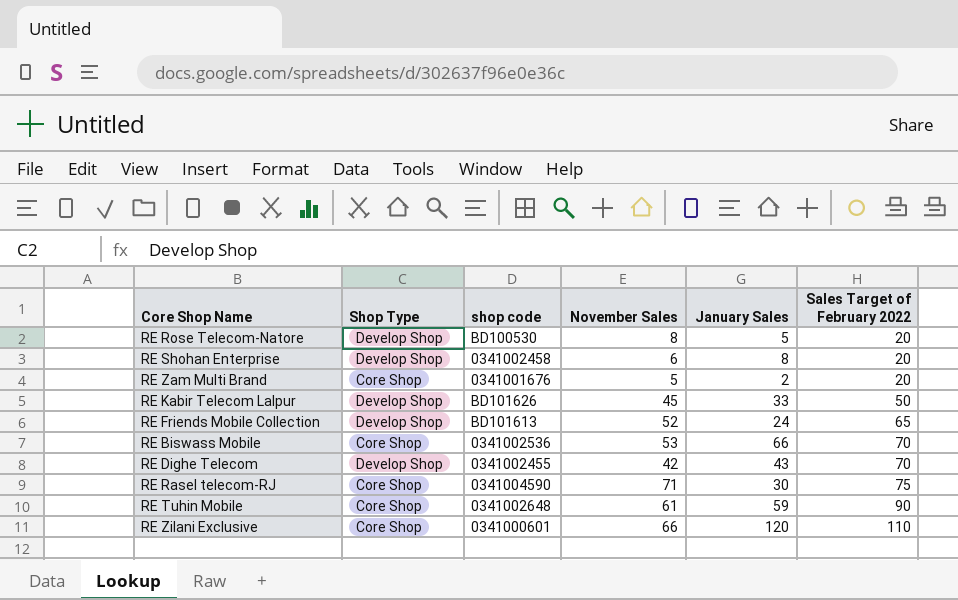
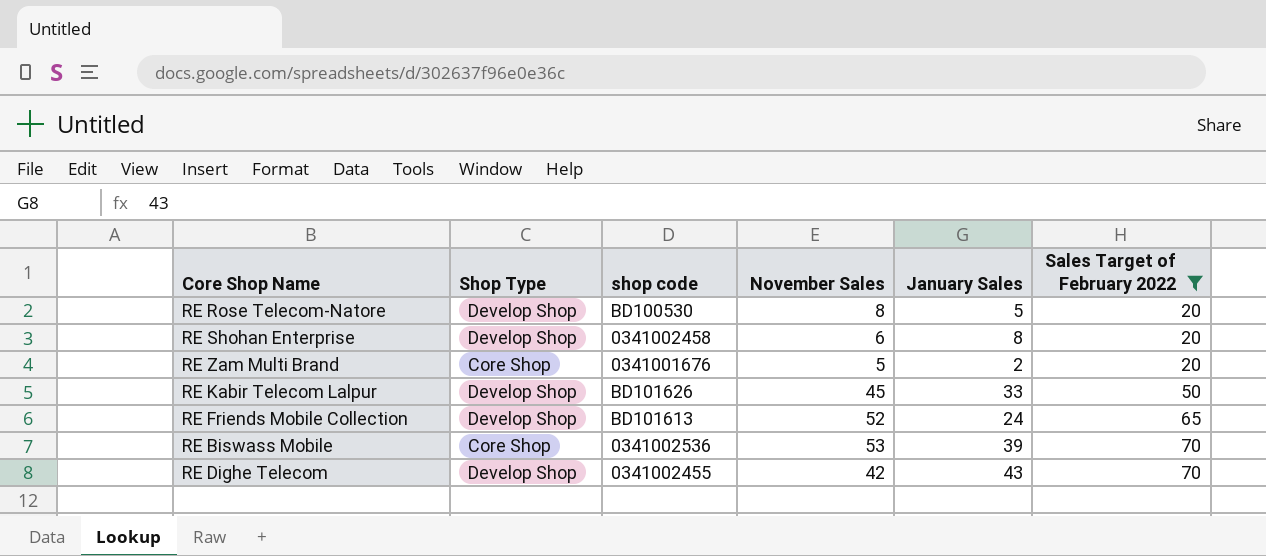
filter: none -> Sales Target of February 2022 <= 70
RE Biswass Mobile | January Sales: 66 -> 39

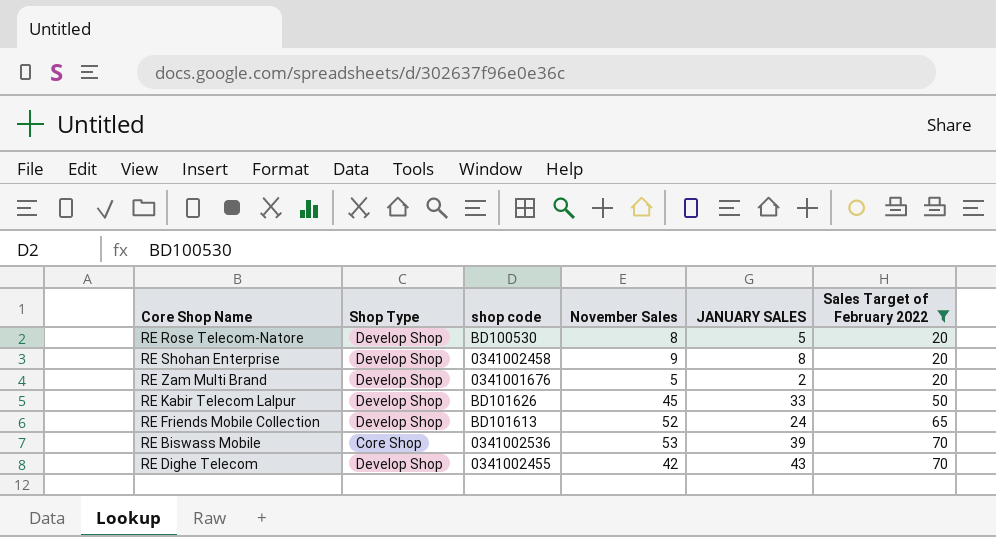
column name: January Sales -> JANUARY SALES
RE Shohan Enterprise | November Sales: 6 -> 9
RE Zam Multi Brand | Shop Type: Core Shop -> Develop Shop

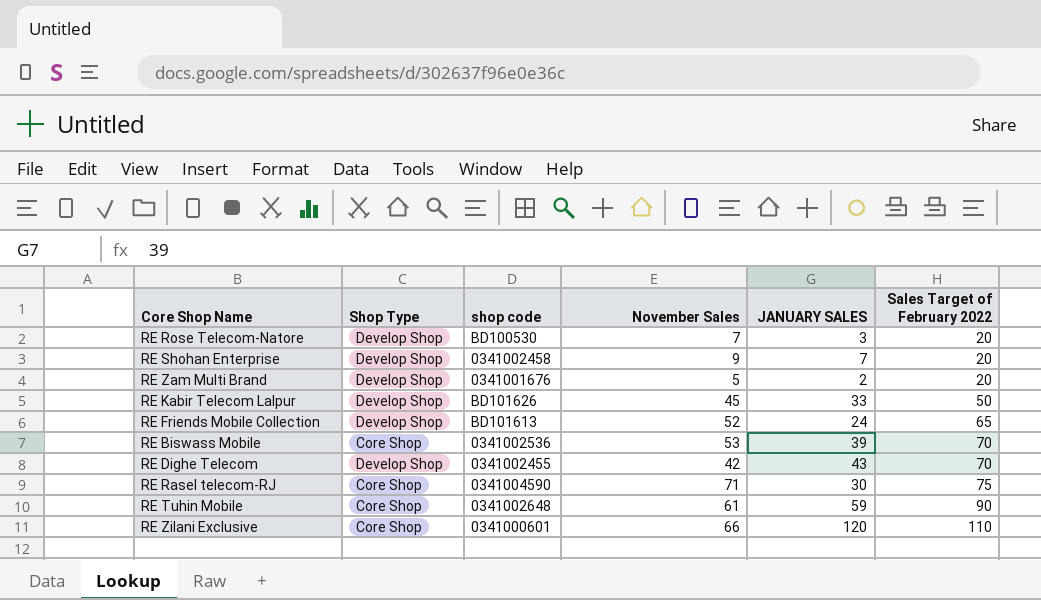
filter: Sales Target of February 2022 <= 70 -> none
RE Rose Telecom-Natore | November Sales: 8 -> 7
RE Rose Telecom-Natore | JANUARY SALES: 5 -> 3
RE Shohan Enterprise | JANUARY SALES: 8 -> 7

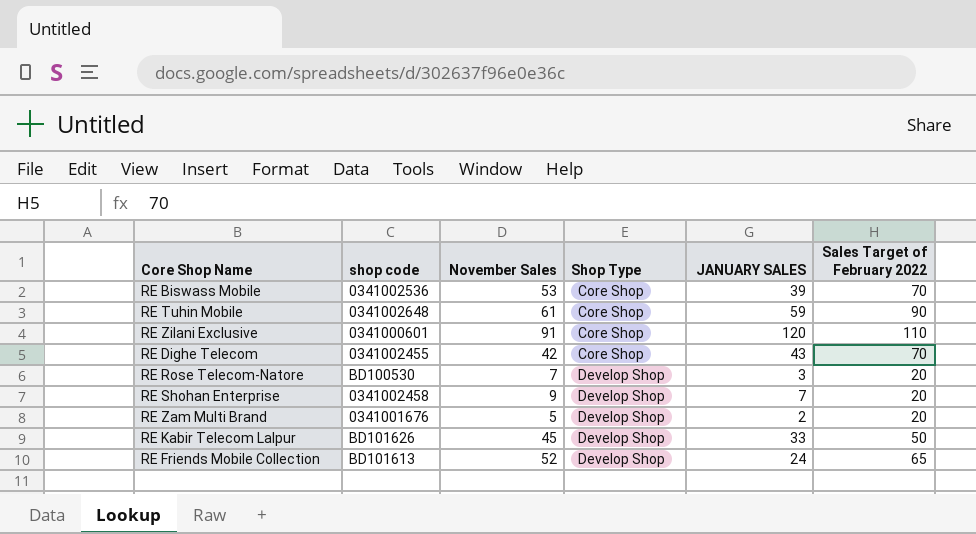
row order: Sales Target of February 2022 ascending -> Shop Type ascending
column Shop Type | position: 2 -> 4
row RE Rasel telecom-RJ: Core Shop | 0341004590 | 71 | 30 | 75 -> none
RE Zilani Exclusive | November Sales: 66 -> 91
RE Dighe Telecom | Shop Type: Develop Shop -> Core Shop

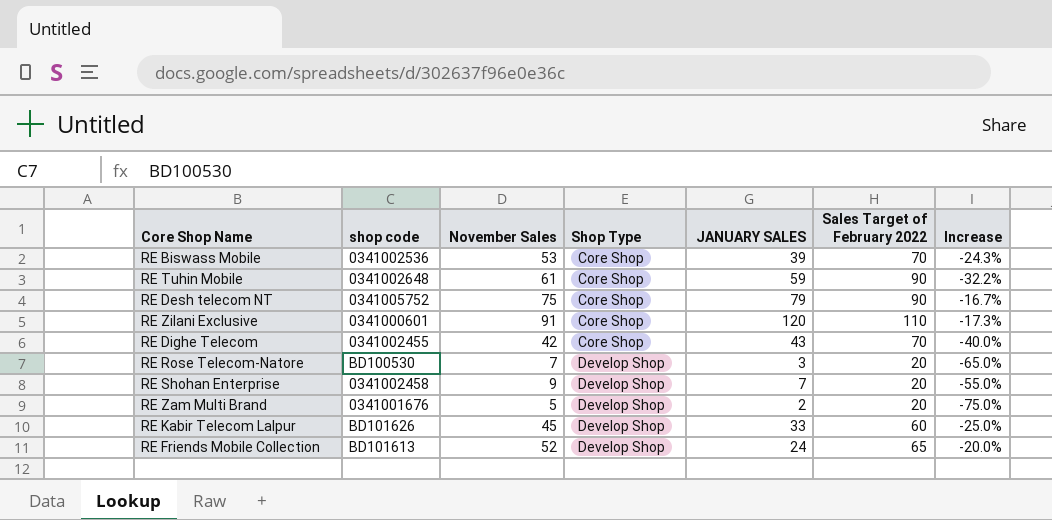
column Increase | formula: none -> ([November Sales] - [Sales Target of February 2022]) / [Sales Target of February 2022]
row RE Desh telecom NT: none -> 0341005752 | 75 | Core Shop | 79 | 90 | -16.7%
RE Kabir Telecom Lalpur | Sales Target of February 2022: 50 -> 60

